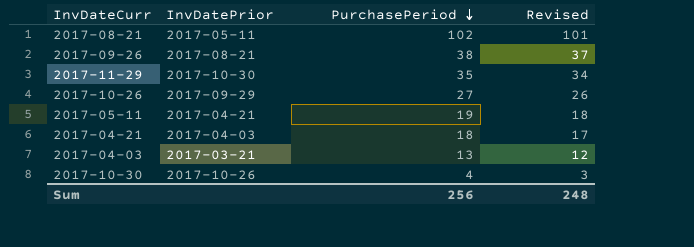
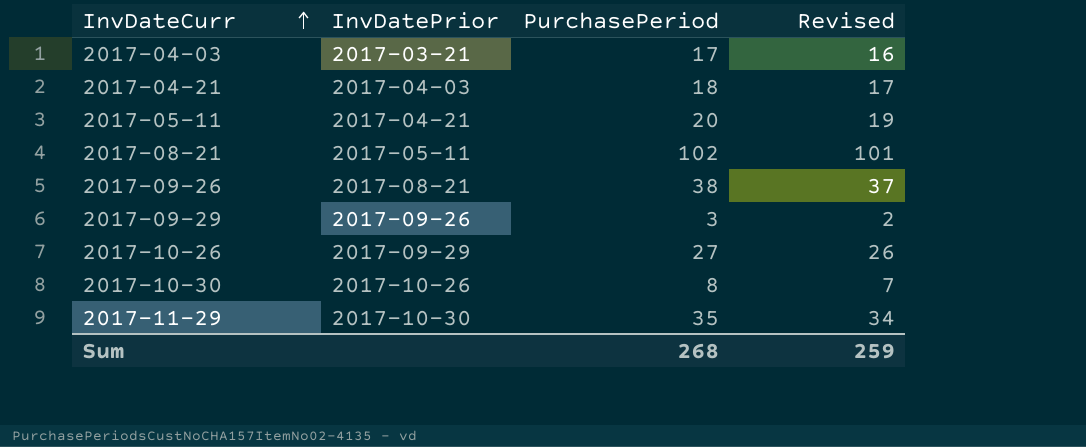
row order: PurchasePeriod descending -> InvDateCurr ascending
2017-04-03 | PurchasePeriod: 13 -> 17
2017-04-03 | Revised: 12 -> 16
2017-05-11 | PurchasePeriod: 19 -> 20
2017-05-11 | Revised: 18 -> 19
row 2017-09-29: none -> 2017-09-26 | 3 | 2
2017-10-30 | PurchasePeriod: 4 -> 8
2017-10-30 | Revised: 3 -> 7
Sum | PurchasePeriod: 256 -> 268
Sum | Revised: 248 -> 259

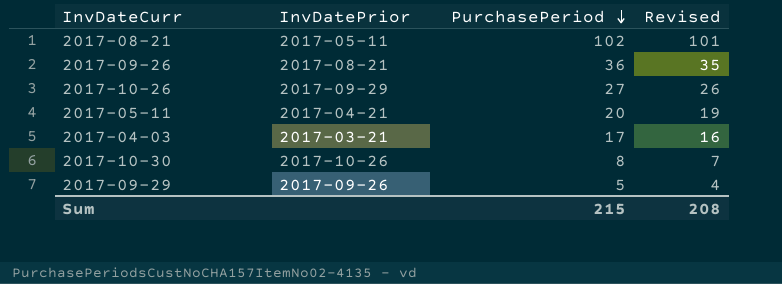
row order: InvDateCurr ascending -> PurchasePeriod descending
row 2017-04-21: 2017-04-03 | 18 | 17 -> none
row 2017-11-29: 2017-10-30 | 35 | 34 -> none
2017-09-26 | PurchasePeriod: 38 -> 36
2017-09-26 | Revised: 37 -> 35
2017-09-29 | PurchasePeriod: 3 -> 5
2017-09-29 | Revised: 2 -> 4
Sum | PurchasePeriod: 268 -> 215
Sum | Revised: 259 -> 208

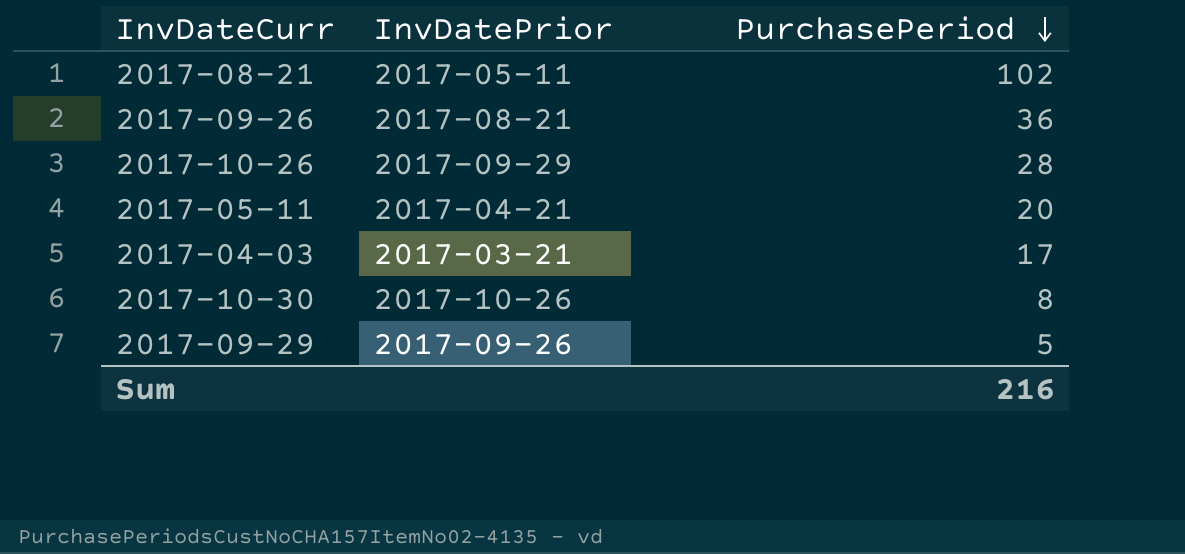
column Revised | formula: [PurchasePeriod] - 1 -> none
2017-10-26 | PurchasePeriod: 27 -> 28
Sum | PurchasePeriod: 215 -> 216

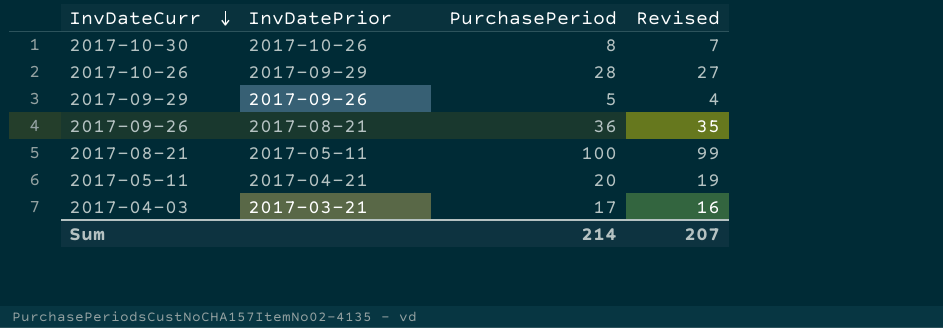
row order: PurchasePeriod descending -> InvDateCurr descending
column Revised | formula: none -> [PurchasePeriod] - 1
2017-08-21 | PurchasePeriod: 102 -> 100
Sum | PurchasePeriod: 216 -> 214

